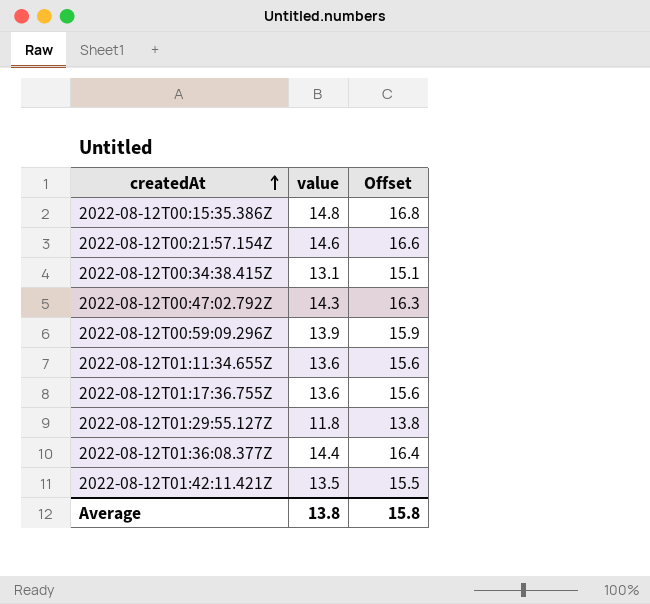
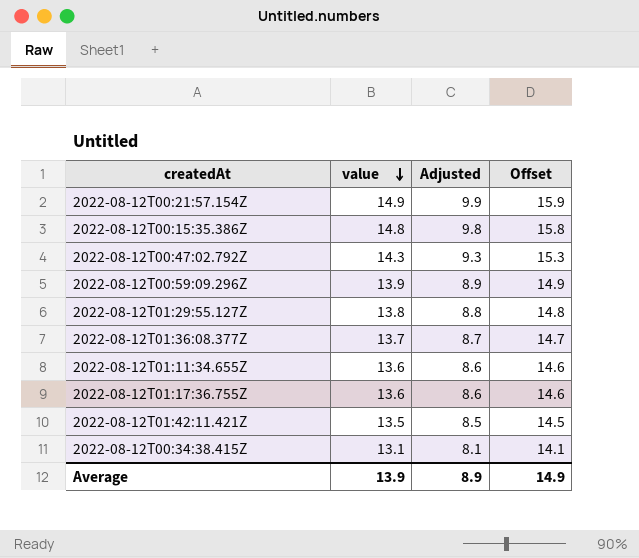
row order: createdAt ascending -> value descending
column Adjusted | formula: none -> [value] - 5
column Offset | formula: [value] + 2 -> [value] + 1
2022-08-12T00:21:57.154Z | value: 14.6 -> 14.9
2022-08-12T01:29:55.127Z | value: 11.8 -> 13.8
2022-08-12T01:36:08.377Z | value: 14.4 -> 13.7
Average | value: 13.8 -> 13.9
Average | Offset: 15.8 -> 14.9

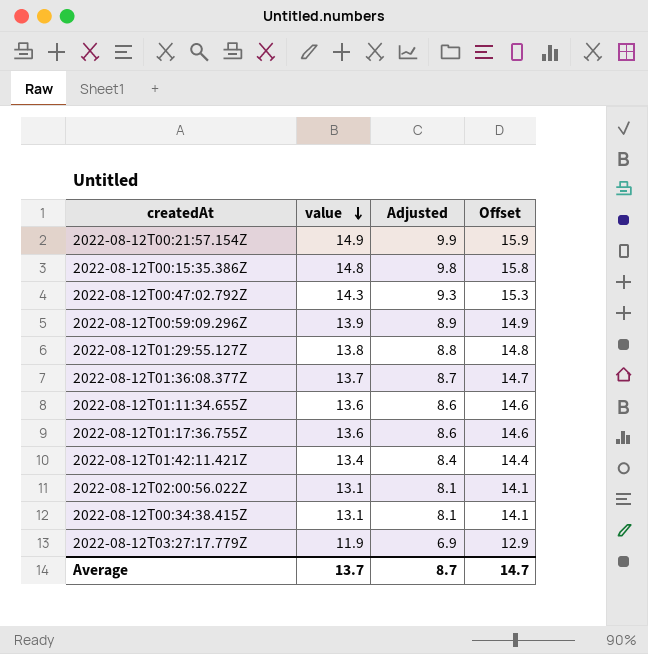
2022-08-12T01:42:11.421Z | value: 13.5 -> 13.4
2022-08-12T01:42:11.421Z | Adjusted: 8.5 -> 8.4
2022-08-12T01:42:11.421Z | Offset: 14.5 -> 14.4
row 2022-08-12T02:00:56.022Z: none -> 13.1 | 8.1 | 14.1
row 2022-08-12T03:27:17.779Z: none -> 11.9 | 6.9 | 12.9
Average | value: 13.9 -> 13.7
Average | Adjusted: 8.9 -> 8.7
Average | Offset: 14.9 -> 14.7

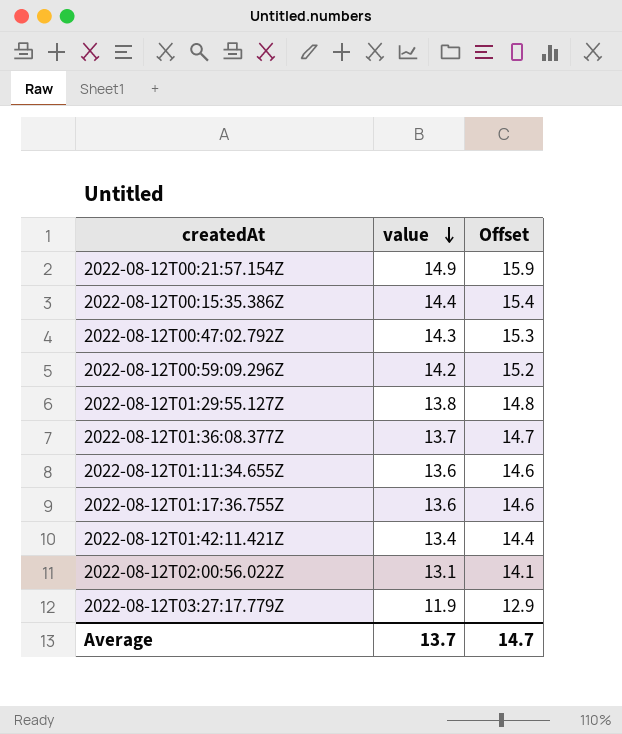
column Adjusted | formula: [value] - 5 -> none
row 2022-08-12T00:34:38.415Z: 13.1 | 8.1 | 14.1 -> none
2022-08-12T00:15:35.386Z | value: 14.8 -> 14.4
2022-08-12T00:15:35.386Z | Offset: 15.8 -> 15.4
2022-08-12T00:59:09.296Z | value: 13.9 -> 14.2
2022-08-12T00:59:09.296Z | Offset: 14.9 -> 15.2

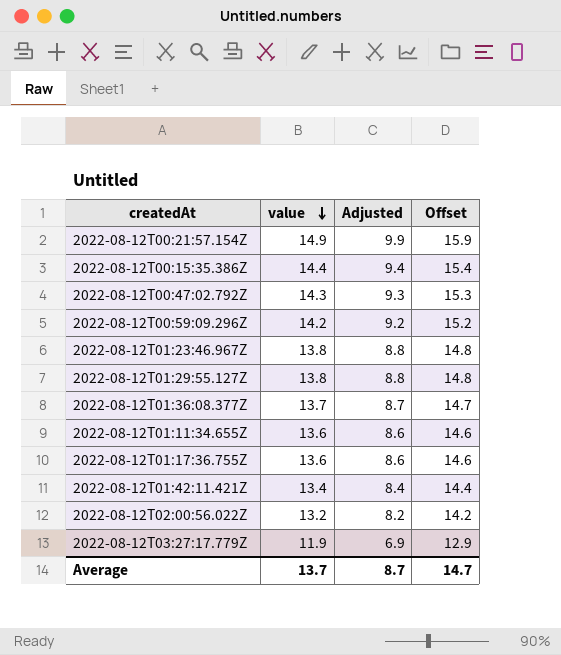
column Adjusted | formula: none -> [value] - 5
row 2022-08-12T01:23:46.967Z: none -> 13.8 | 8.8 | 14.8
2022-08-12T02:00:56.022Z | value: 13.1 -> 13.2
2022-08-12T02:00:56.022Z | Offset: 14.1 -> 14.2

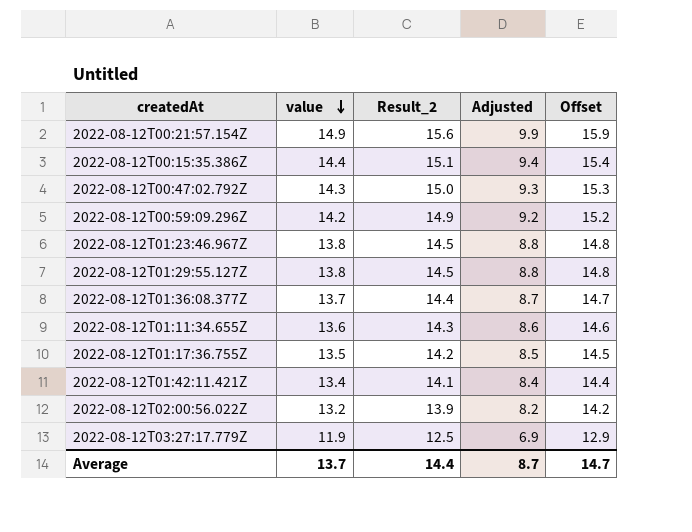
column Result_2 | formula: none -> [value] * 1.05
2022-08-12T01:17:36.755Z | value: 13.6 -> 13.5
2022-08-12T01:17:36.755Z | Adjusted: 8.6 -> 8.5
2022-08-12T01:17:36.755Z | Offset: 14.6 -> 14.5

